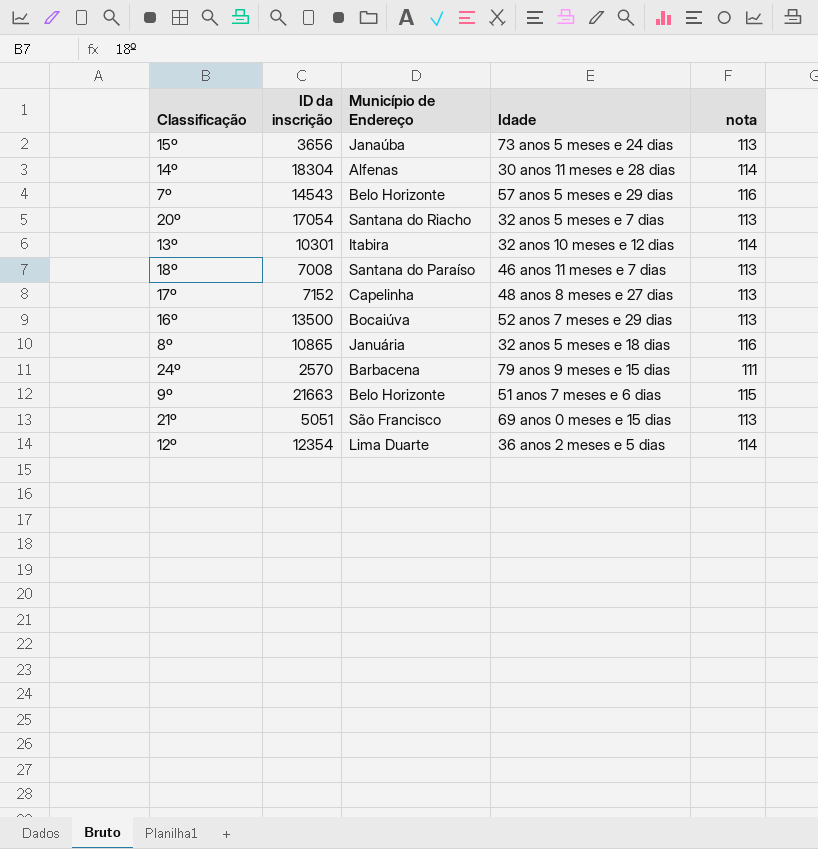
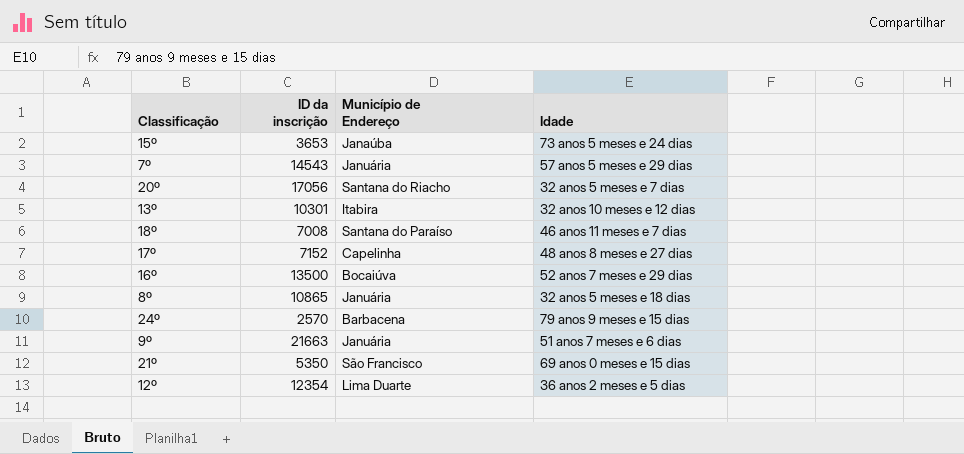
column nota | position: 5 -> none
row 14º: 18304 | Alfenas | 30 anos 11 meses e 28 dias | 114 -> none
15º | ID da inscrição: 3656 -> 3653
7º | Município de Endereço: Belo Horizonte -> Januária
20º | ID da inscrição: 17054 -> 17056
9º | Município de Endereço: Belo Horizonte -> Januária
21º | ID da inscrição: 5051 -> 5350

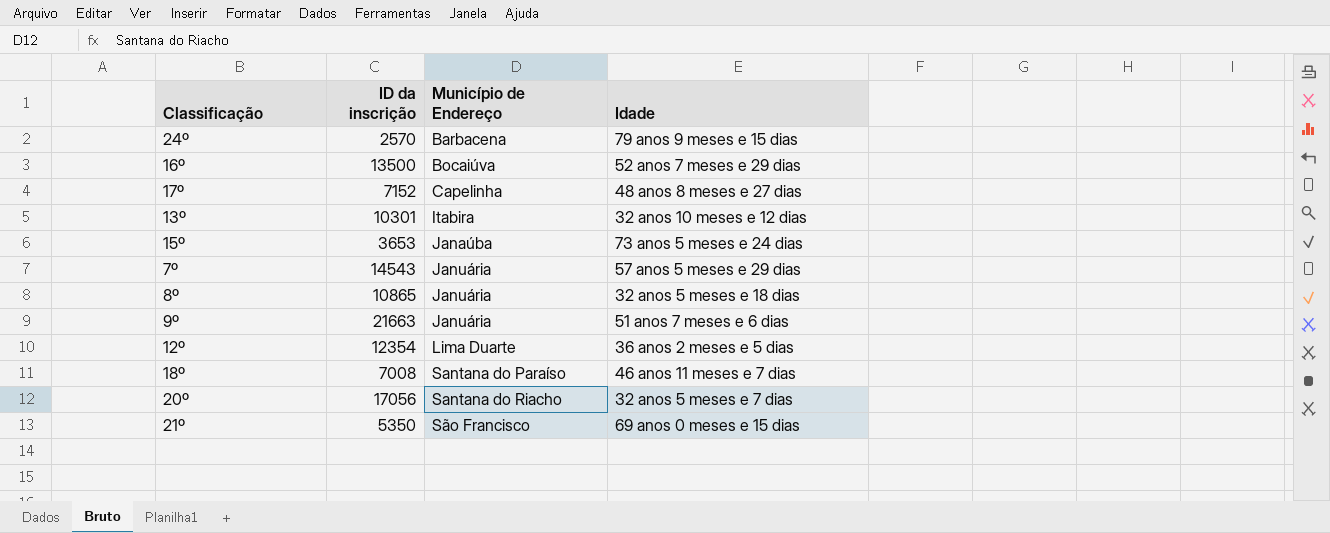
row order: none -> Município de Endereço ascending

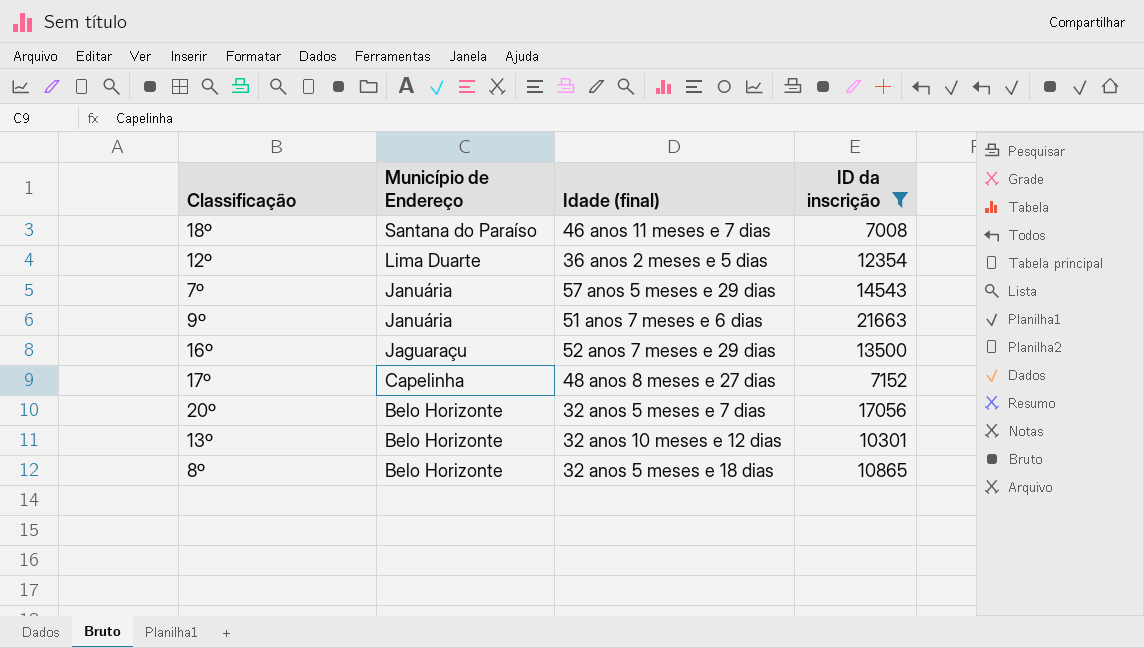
filter: none -> ID da inscrição >= 7008
row order: Município de Endereço ascending -> Município de Endereço descending
column name: Idade -> Idade (final)
column ID da inscrição | position: 2 -> 4
16º | Município de Endereço: Bocaiúva -> Jaguaraçu
20º | Município de Endereço: Santana do Riacho -> Belo Horizonte
13º | Município de Endereço: Itabira -> Belo Horizonte
8º | Município de Endereço: Januária -> Belo Horizonte

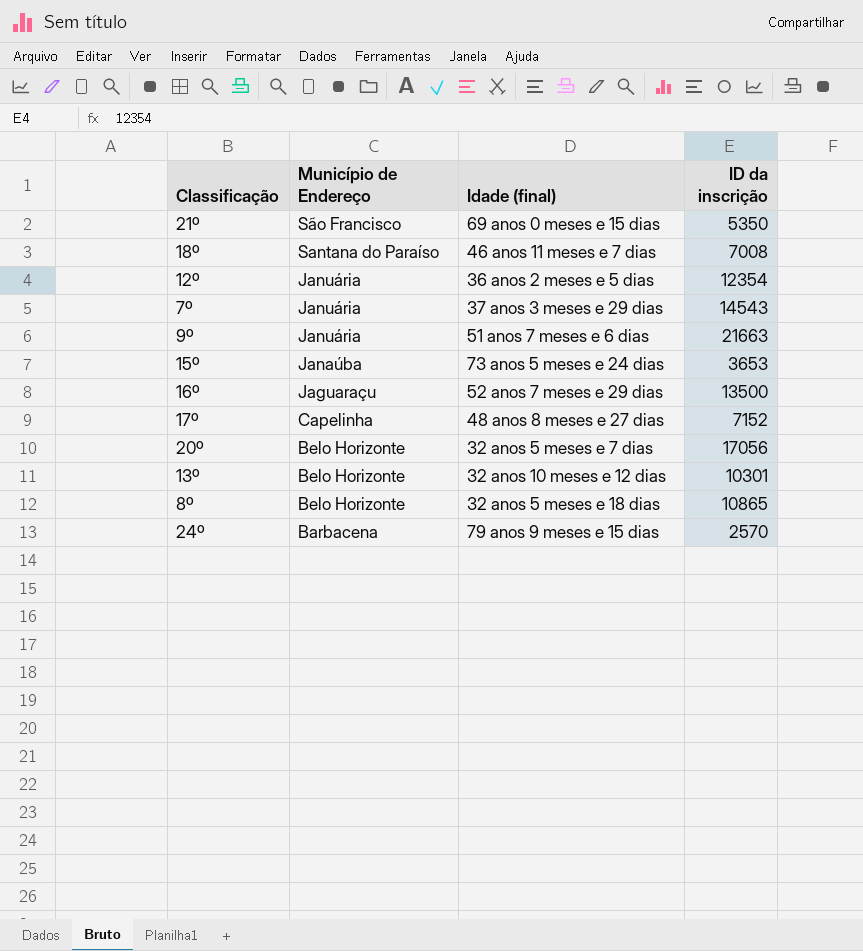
filter: ID da inscrição >= 7008 -> none
12º | Município de Endereço: Lima Duarte -> Januária
7º | Idade (final): 57 anos 5 meses e 29 dias -> 37 anos 3 meses e 29 dias

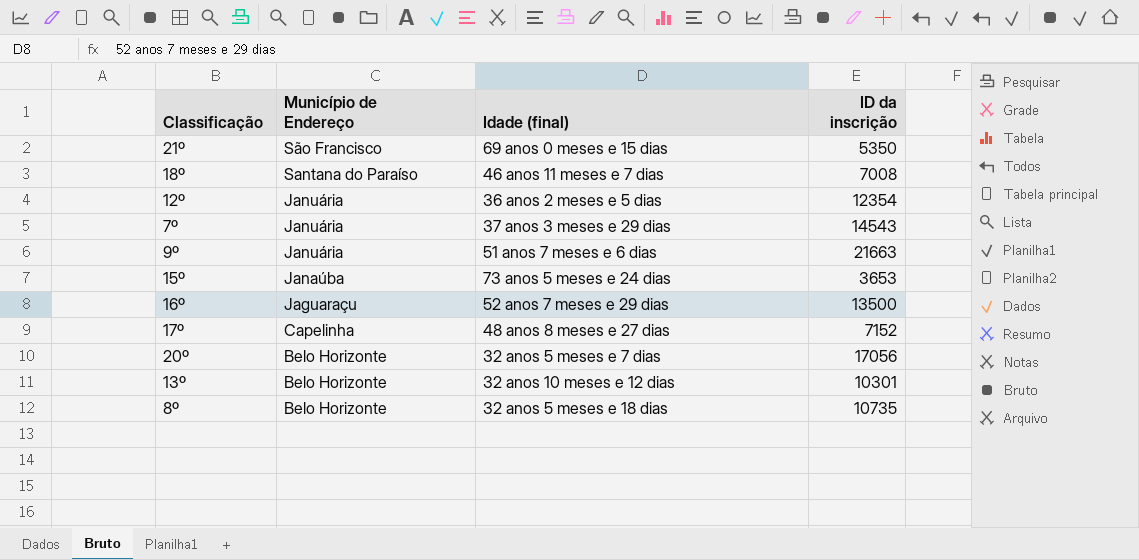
row 24º: Barbacena | 79 anos 9 meses e 15 dias | 2570 -> none
8º | ID da inscrição: 10865 -> 10735

